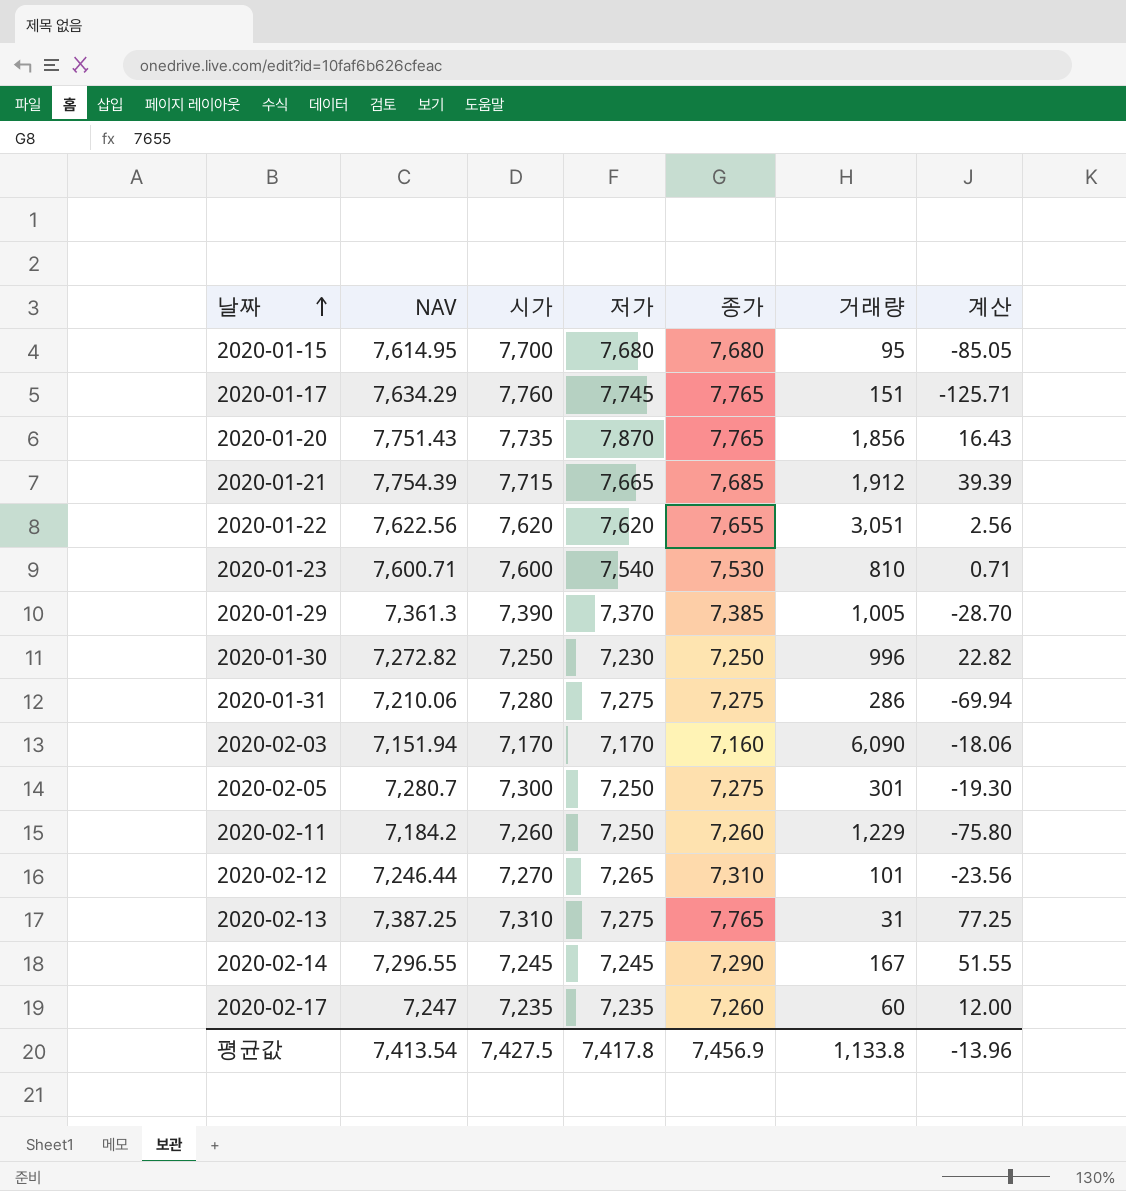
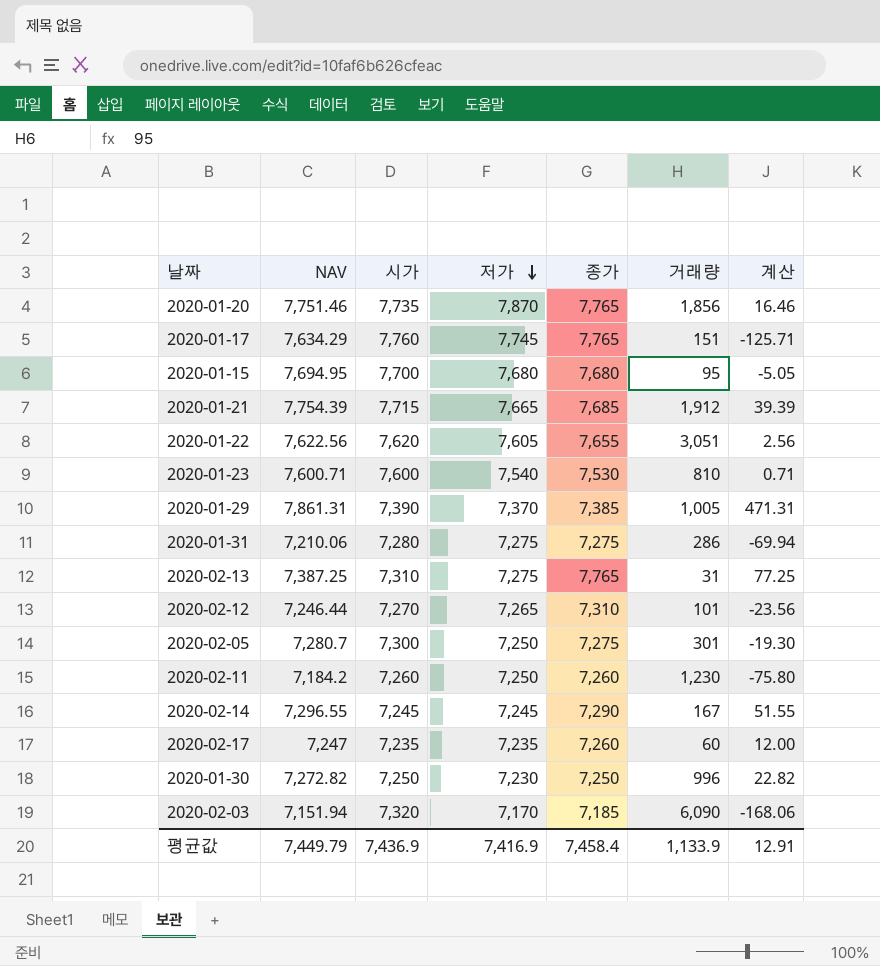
row order: 날짜 ascending -> 저가 descending
2020-01-20 | NAV: 7,751.43 -> 7,751.46
2020-01-20 | 계산: 16.43 -> 16.46
2020-01-15 | NAV: 7,614.95 -> 7,694.95
2020-01-15 | 계산: -85.05 -> -5.05
2020-01-22 | 저가: 7,620 -> 7,605
2020-01-29 | NAV: 7,361.3 -> 7,861.31
2020-01-29 | 계산: -28.70 -> 471.31
2020-02-11 | 거래량: 1,229 -> 1,230
2020-02-03 | 시가: 7,170 -> 7,320
2020-02-03 | 종가: 7,160 -> 7,185
2020-02-03 | 계산: -18.06 -> -168.06
평균값 | NAV: 7,413.54 -> 7,449.79
평균값 | 시가: 7,427.5 -> 7,436.9
평균값 | 저가: 7,417.8 -> 7,416.9
평균값 | 종가: 7,456.9 -> 7,458.4
평균값 | 거래량: 1,133.8 -> 1,133.9
평균값 | 계산: -13.96 -> 12.91

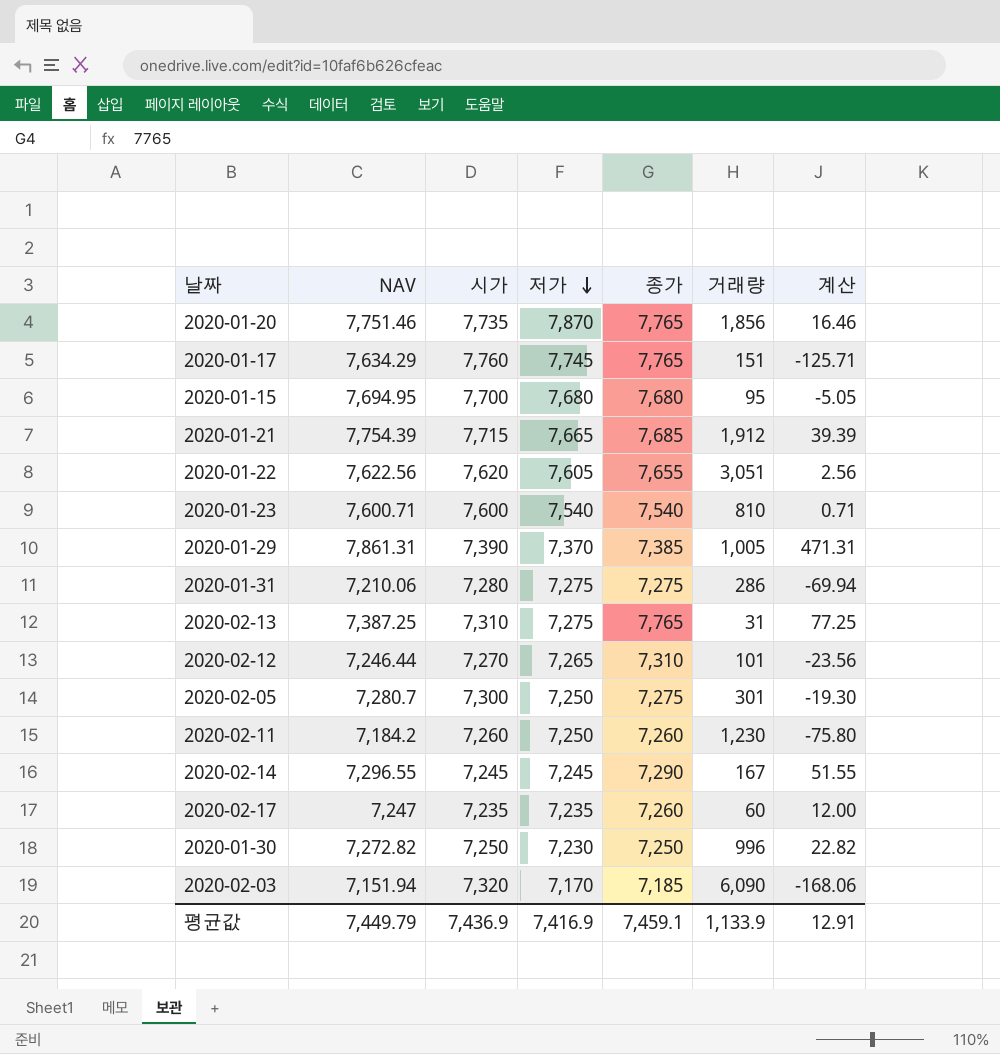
2020-01-23 | 종가: 7,530 -> 7,540
평균값 | 종가: 7,458.4 -> 7,459.1

